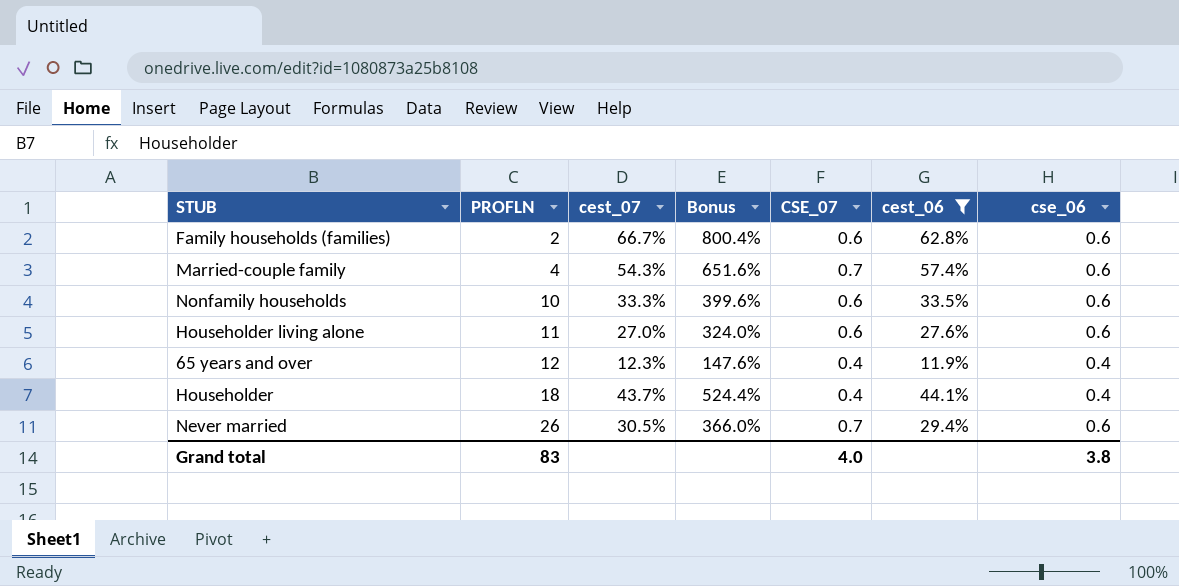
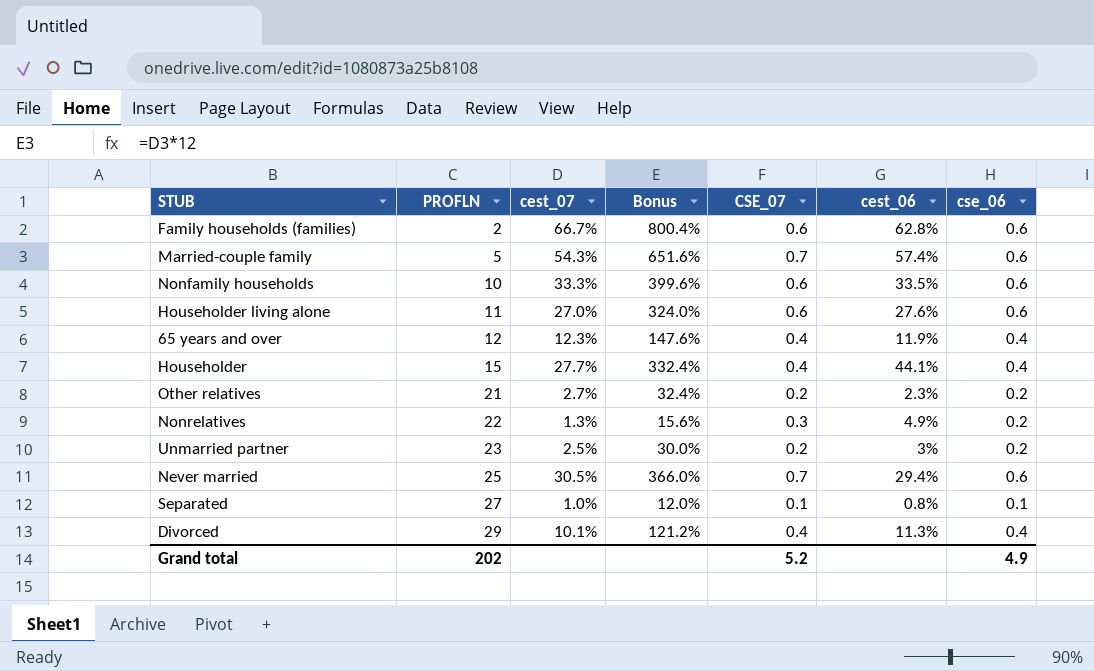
filter: cest_06 >= 11.9% -> none
Married-couple family | PROFLN: 4 -> 5
Householder | PROFLN: 18 -> 15
Householder | cest_07: 43.7% -> 27.7%
Householder | Bonus: 524.4% -> 332.4%
Never married | PROFLN: 26 -> 25
Grand total | PROFLN: 83 -> 202
Grand total | CSE_07: 4.0 -> 5.2
Grand total | cse_06: 3.8 -> 4.9

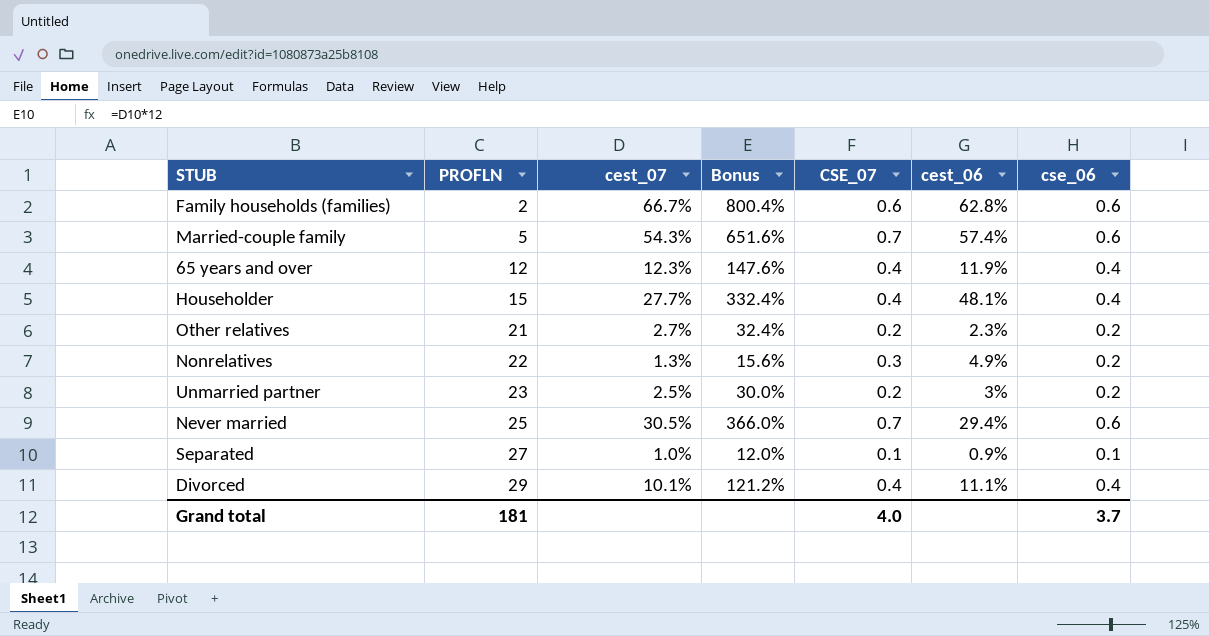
row Nonfamily households: 10 | 33.3% | 399.6% | 0.6 | 33.5% | 0.6 -> none
row Householder living alone: 11 | 27.0% | 324.0% | 0.6 | 27.6% | 0.6 -> none
Householder | cest_06: 44.1% -> 48.1%
Separated | cest_06: 0.8% -> 0.9%
Divorced | cest_06: 11.3% -> 11.1%
Grand total | PROFLN: 202 -> 181
Grand total | CSE_07: 5.2 -> 4.0
Grand total | cse_06: 4.9 -> 3.7

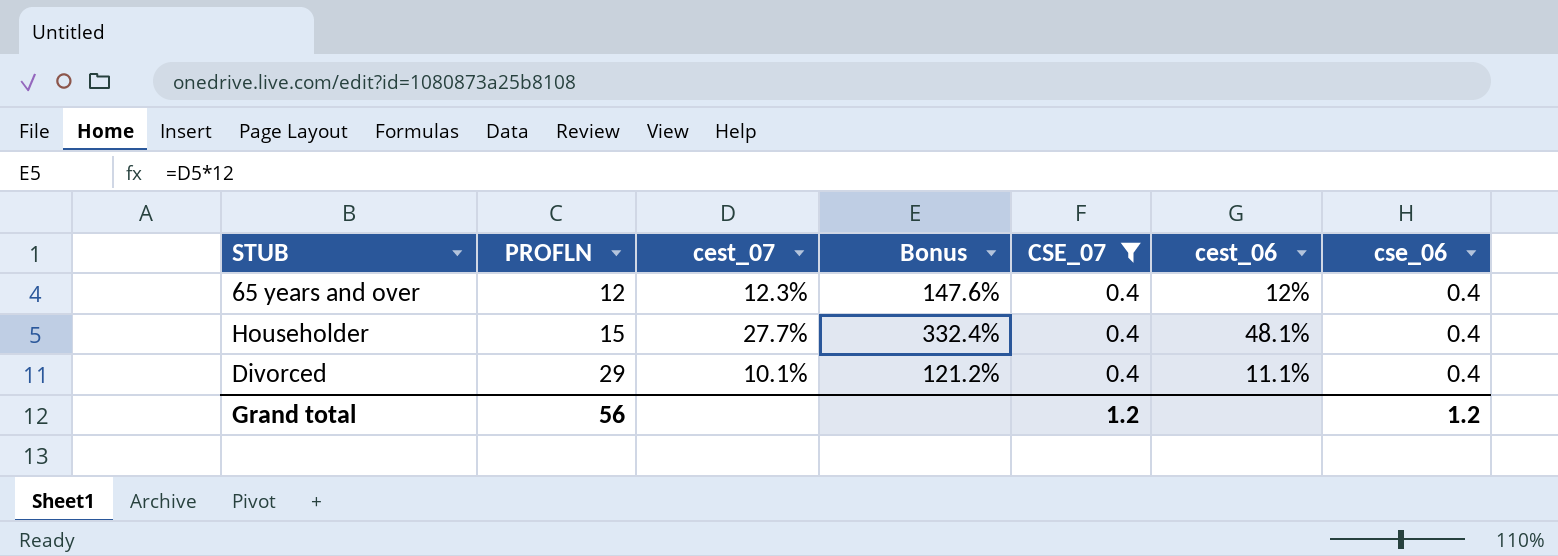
filter: none -> CSE_07 = 0.4
65 years and over | cest_06: 11.9% -> 12%
Grand total | PROFLN: 181 -> 56
Grand total | CSE_07: 4.0 -> 1.2
Grand total | cse_06: 3.7 -> 1.2

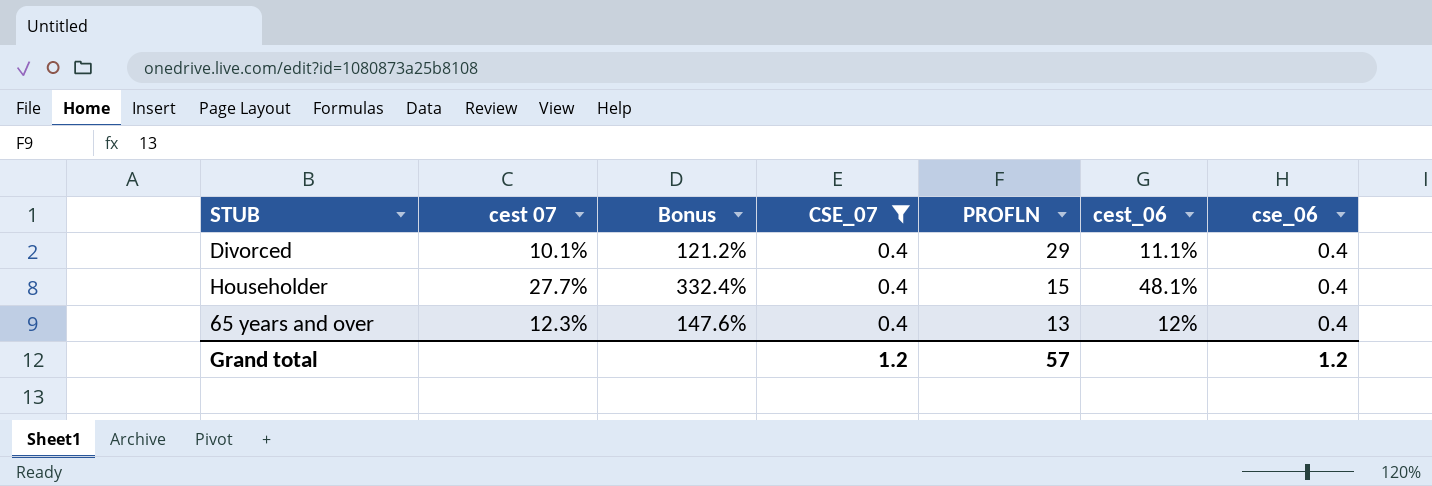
row order: PROFLN ascending -> PROFLN descending
column name: cest_07 -> cest 07
column PROFLN | position: 2 -> 5
65 years and over | PROFLN: 12 -> 13
Grand total | PROFLN: 56 -> 57

